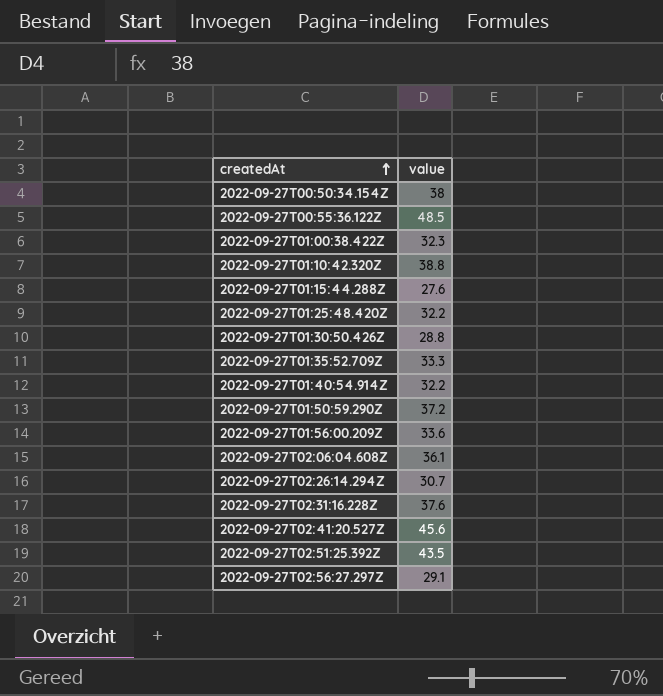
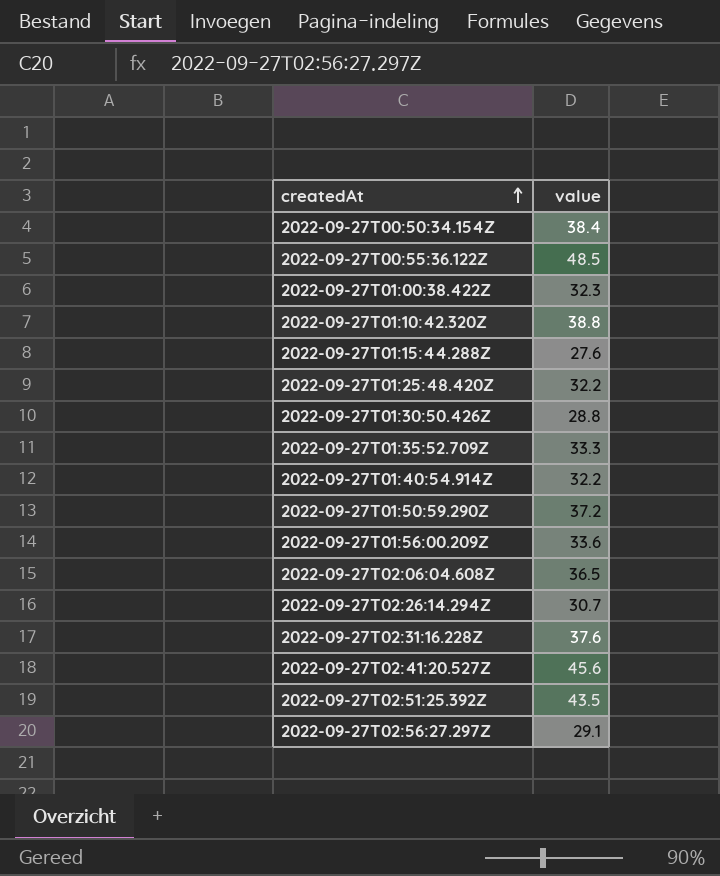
2022-09-27T00:50:34.154Z | value: 38 -> 38.4
2022-09-27T02:06:04.608Z | value: 36.1 -> 36.5

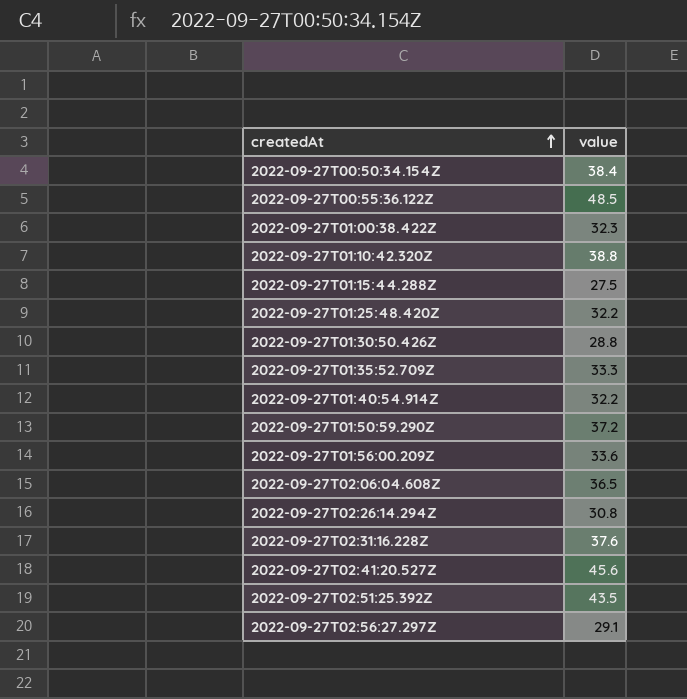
2022-09-27T01:15:44.288Z | value: 27.6 -> 27.5
2022-09-27T02:26:14.294Z | value: 30.7 -> 30.8

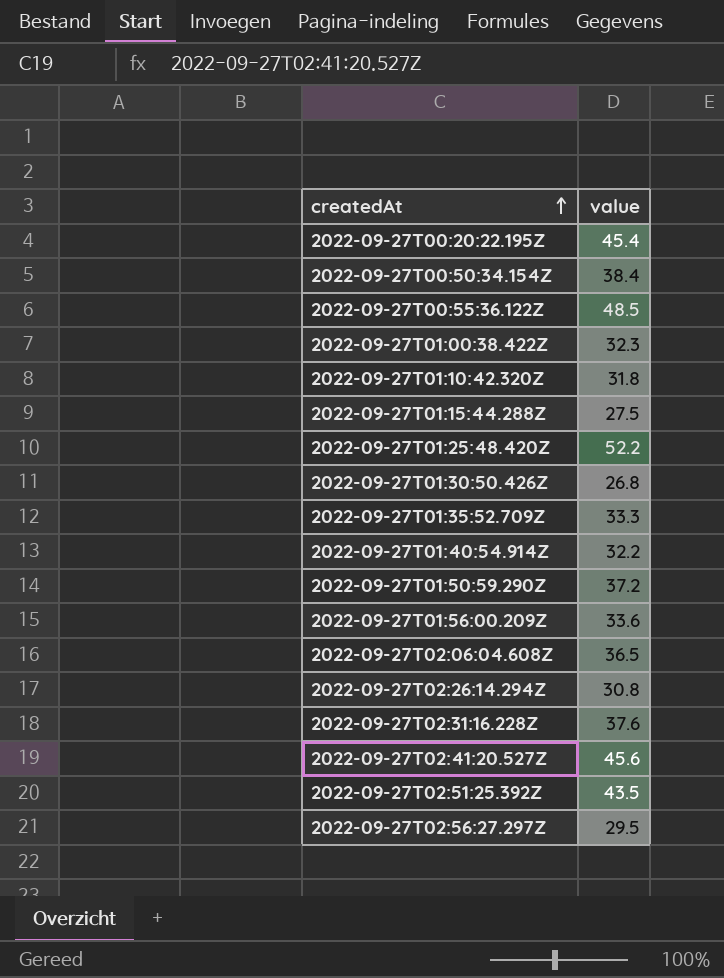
row 2022-09-27T00:20:22.195Z: none -> 45.4
2022-09-27T01:10:42.320Z | value: 38.8 -> 31.8
2022-09-27T01:25:48.420Z | value: 32.2 -> 52.2
2022-09-27T01:30:50.426Z | value: 28.8 -> 26.8
2022-09-27T02:56:27.297Z | value: 29.1 -> 29.5

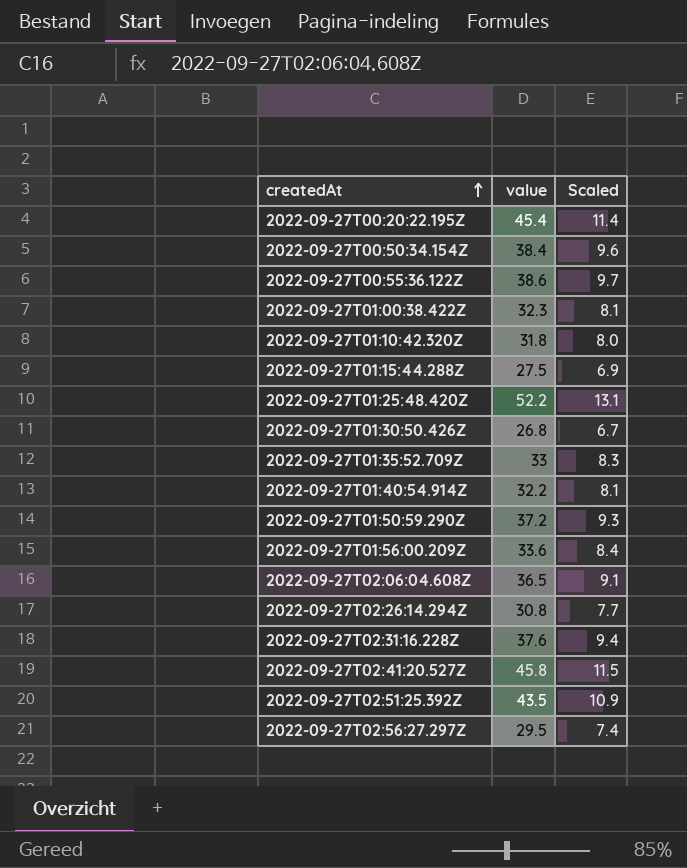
column Scaled | formula: none -> [value] * 0.25
2022-09-27T00:55:36.122Z | value: 48.5 -> 38.6
2022-09-27T01:35:52.709Z | value: 33.3 -> 33
2022-09-27T02:41:20.527Z | value: 45.6 -> 45.8

